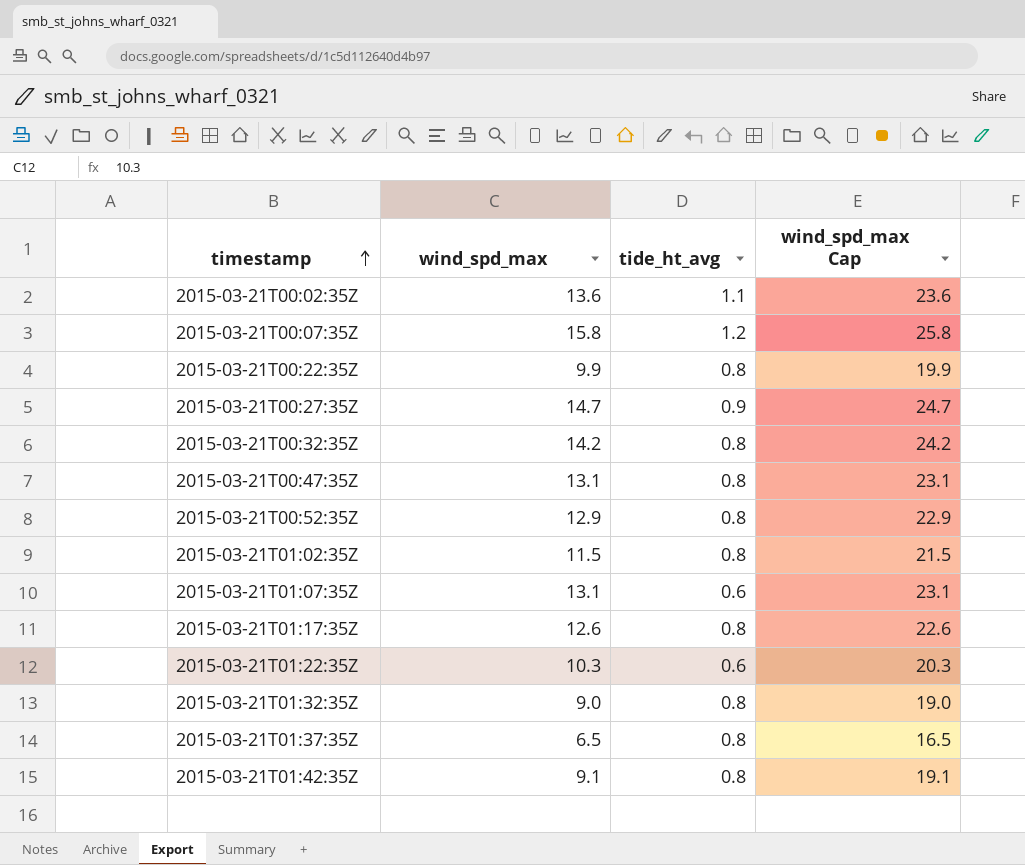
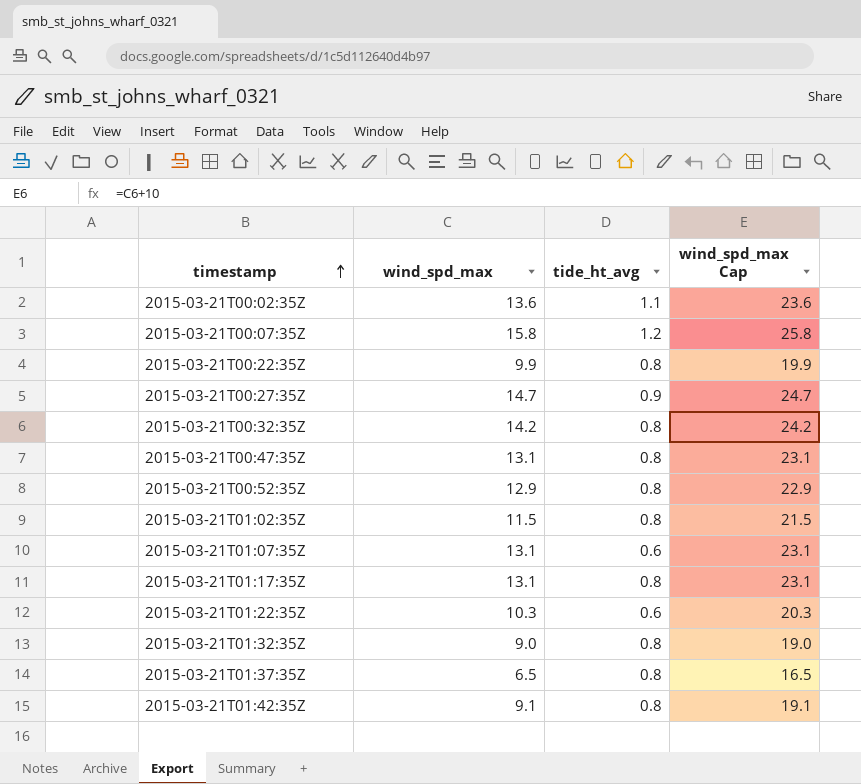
2015-03-21T01:17:35Z | wind_spd_max: 12.6 -> 13.1
2015-03-21T01:17:35Z | wind_spd_max Cap: 22.6 -> 23.1

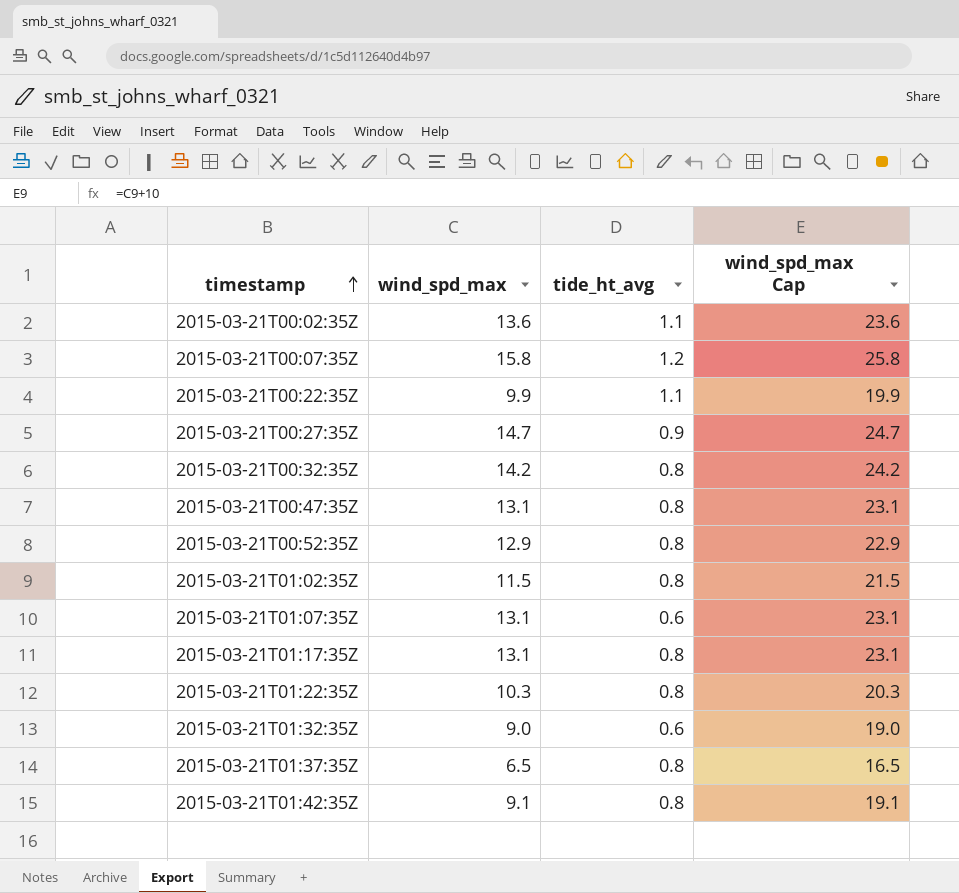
2015-03-21T00:22:35Z | tide_ht_avg: 0.8 -> 1.1
2015-03-21T01:22:35Z | tide_ht_avg: 0.6 -> 0.8
2015-03-21T01:32:35Z | tide_ht_avg: 0.8 -> 0.6

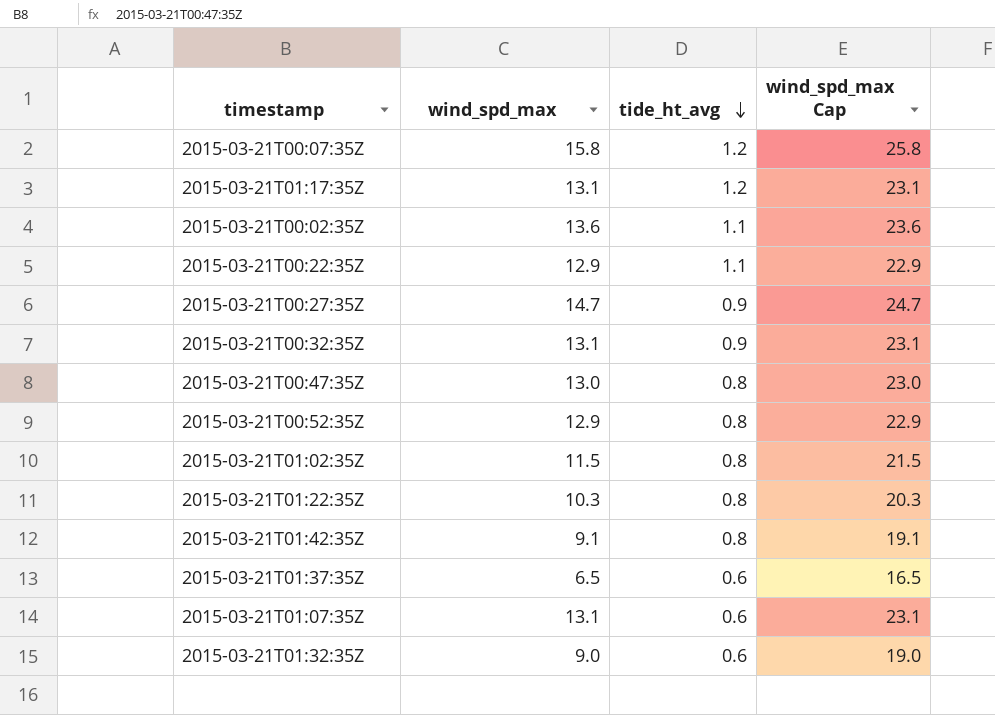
row order: timestamp ascending -> tide_ht_avg descending
2015-03-21T01:17:35Z | tide_ht_avg: 0.8 -> 1.2
2015-03-21T00:22:35Z | wind_spd_max: 9.9 -> 12.9
2015-03-21T00:22:35Z | wind_spd_max Cap: 19.9 -> 22.9
2015-03-21T00:32:35Z | wind_spd_max: 14.2 -> 13.1
2015-03-21T00:32:35Z | tide_ht_avg: 0.8 -> 0.9
2015-03-21T00:32:35Z | wind_spd_max Cap: 24.2 -> 23.1
2015-03-21T00:47:35Z | wind_spd_max: 13.1 -> 13.0
2015-03-21T00:47:35Z | wind_spd_max Cap: 23.1 -> 23.0
2015-03-21T01:37:35Z | tide_ht_avg: 0.8 -> 0.6

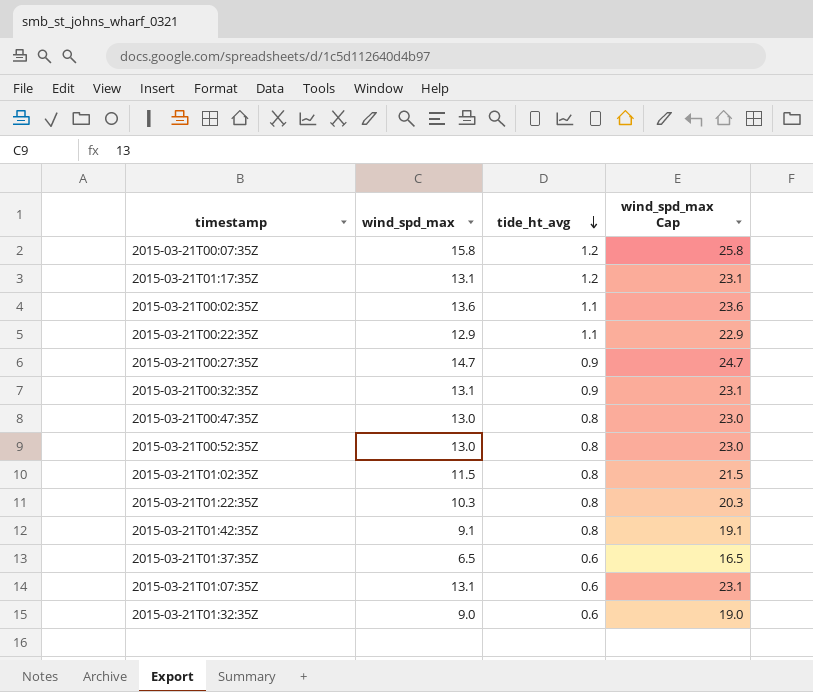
2015-03-21T00:52:35Z | wind_spd_max: 12.9 -> 13.0
2015-03-21T00:52:35Z | wind_spd_max Cap: 22.9 -> 23.0

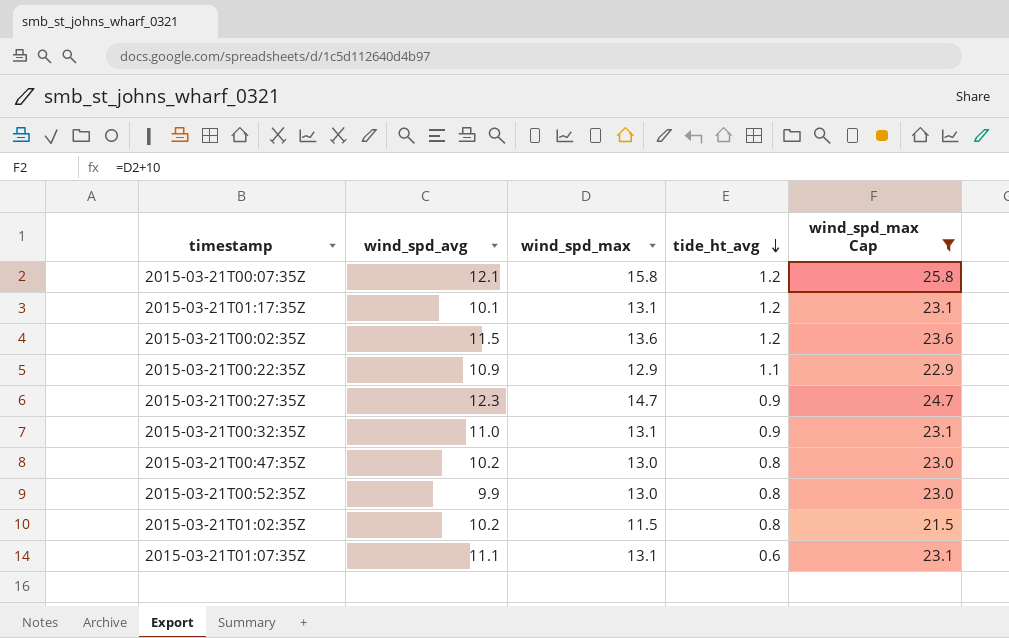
filter: none -> wind_spd_max Cap >= 21.5
column wind_spd_avg | position: none -> 2
2015-03-21T00:02:35Z | tide_ht_avg: 1.1 -> 1.2

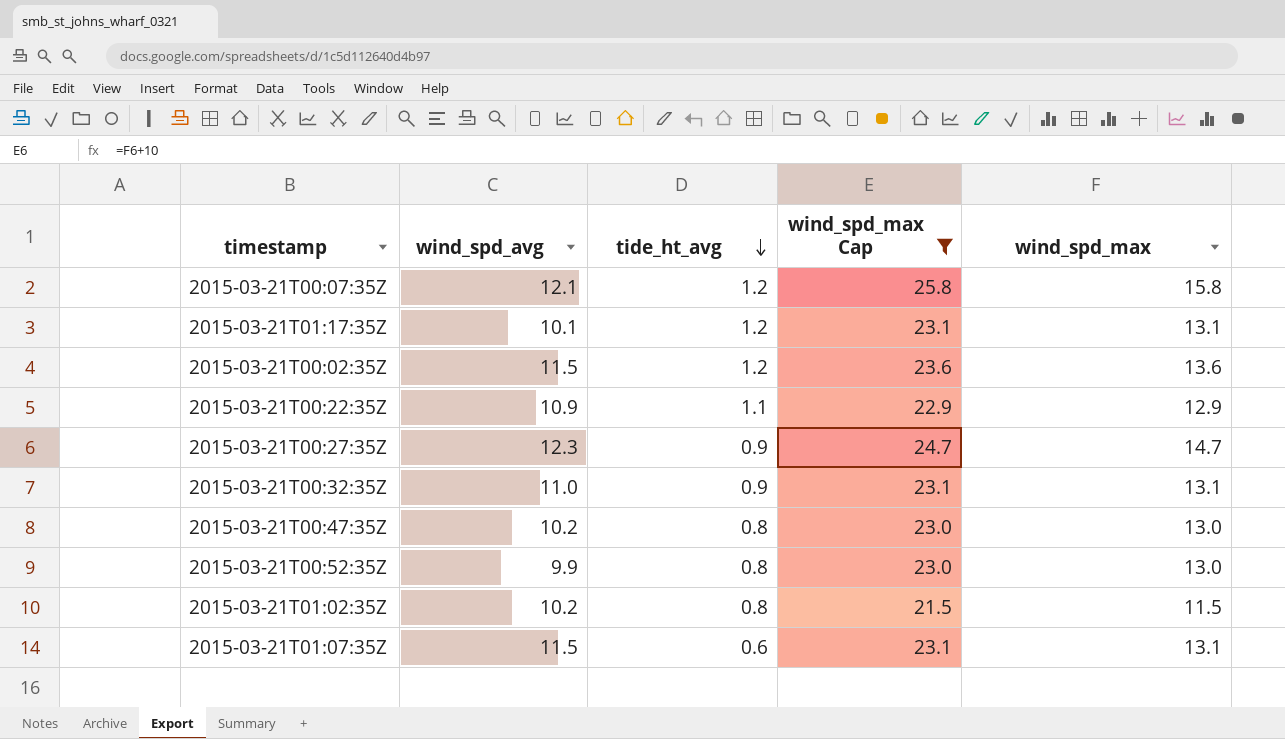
column wind_spd_max | position: 3 -> 5
2015-03-21T01:07:35Z | wind_spd_avg: 11.1 -> 11.5

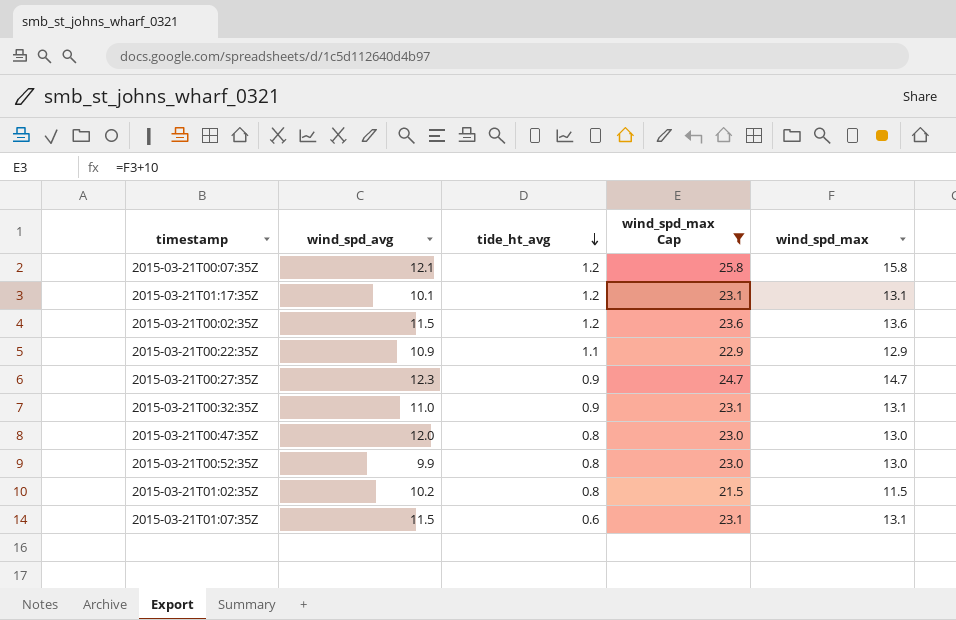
2015-03-21T00:47:35Z | wind_spd_avg: 10.2 -> 12.0

